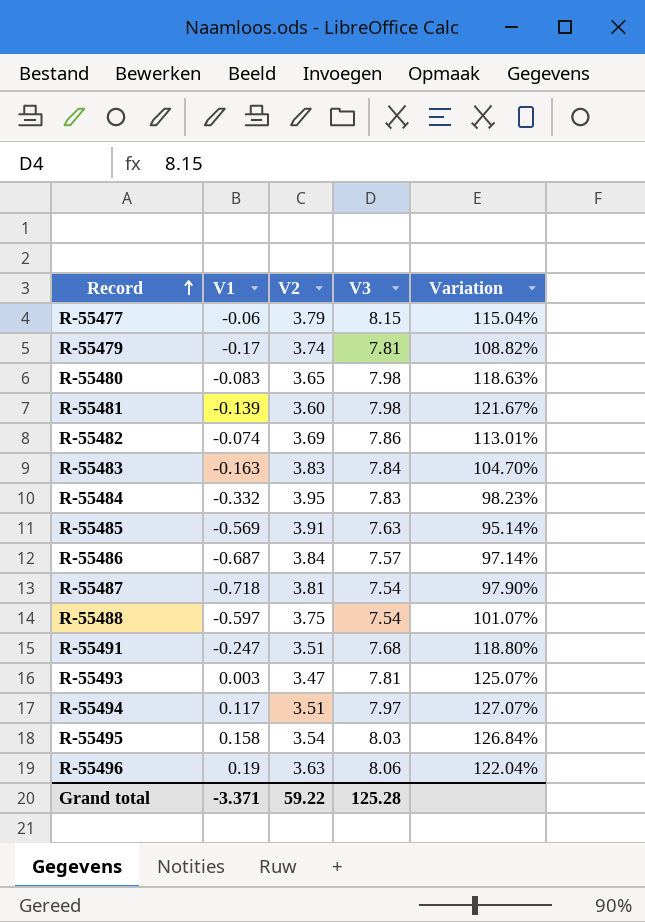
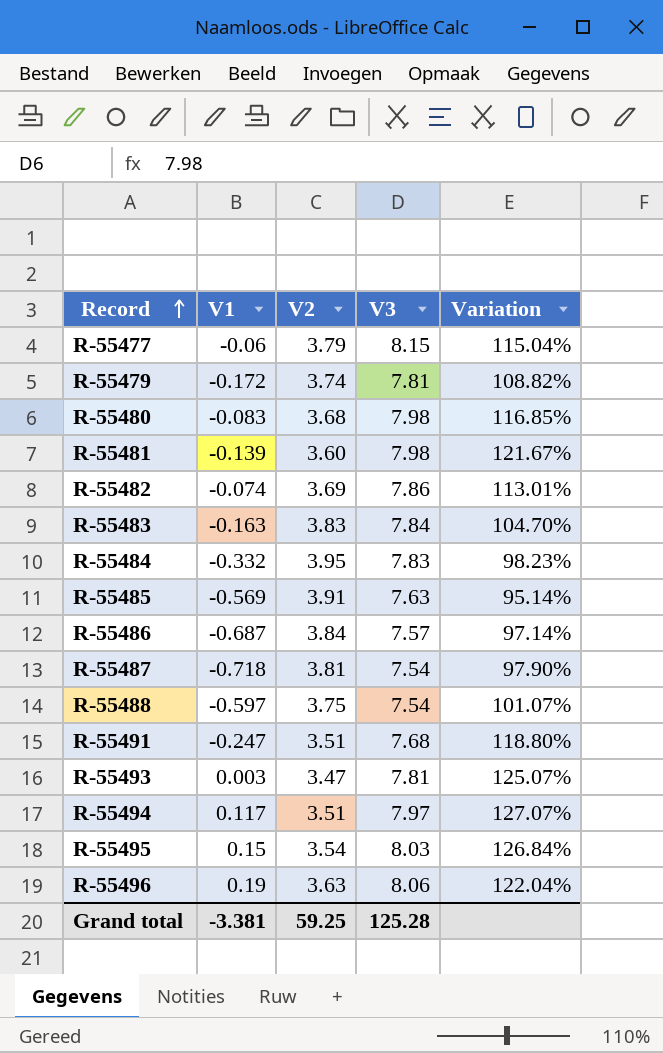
R-55479 | V1: -0.17 -> -0.172
R-55480 | V2: 3.65 -> 3.68
R-55480 | Variation: 118.63% -> 116.85%
R-55495 | V1: 0.158 -> 0.15
Grand total | V1: -3.371 -> -3.381
Grand total | V2: 59.22 -> 59.25

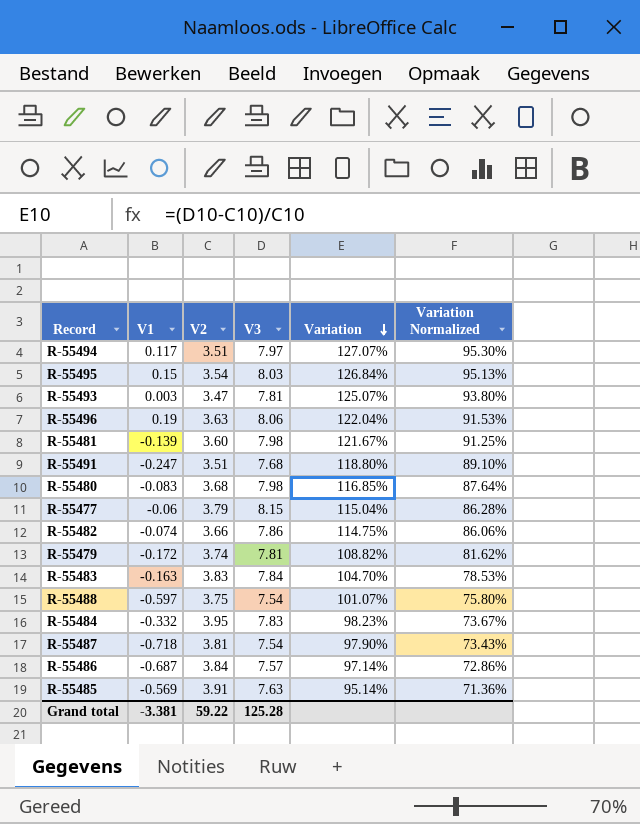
row order: Record ascending -> Variation descending
column Variation Normalized | formula: none -> [Variation] * 0.75
R-55482 | V2: 3.69 -> 3.66
R-55482 | Variation: 113.01% -> 114.75%
Grand total | V2: 59.25 -> 59.22

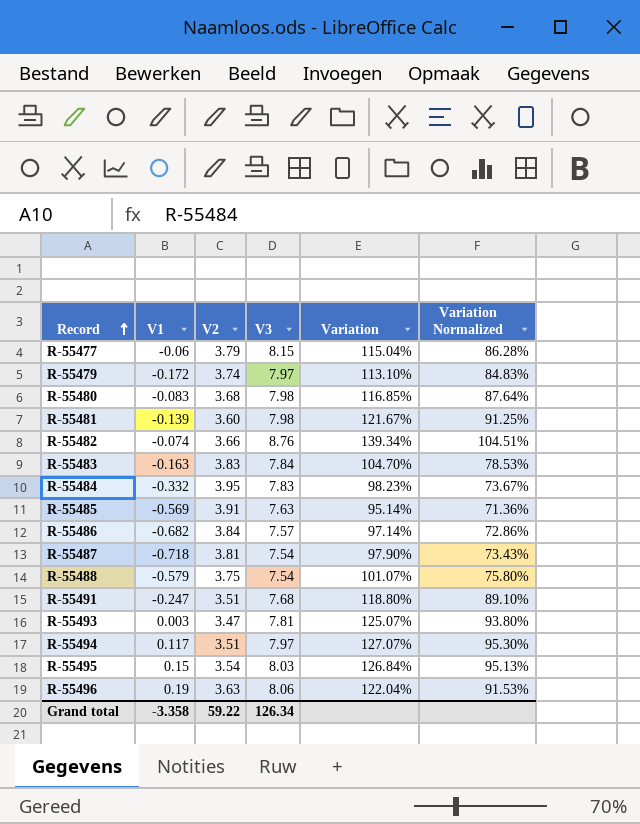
row order: Variation descending -> Record ascending
R-55479 | V3: 7.81 -> 7.97
R-55479 | Variation: 108.82% -> 113.10%
R-55479 | Variation Normalized: 81.62% -> 84.83%
R-55482 | V3: 7.86 -> 8.76
R-55482 | Variation: 114.75% -> 139.34%
R-55482 | Variation Normalized: 86.06% -> 104.51%
R-55486 | V1: -0.687 -> -0.682
R-55488 | V1: -0.597 -> -0.579
Grand total | V1: -3.381 -> -3.358
Grand total | V3: 125.28 -> 126.34

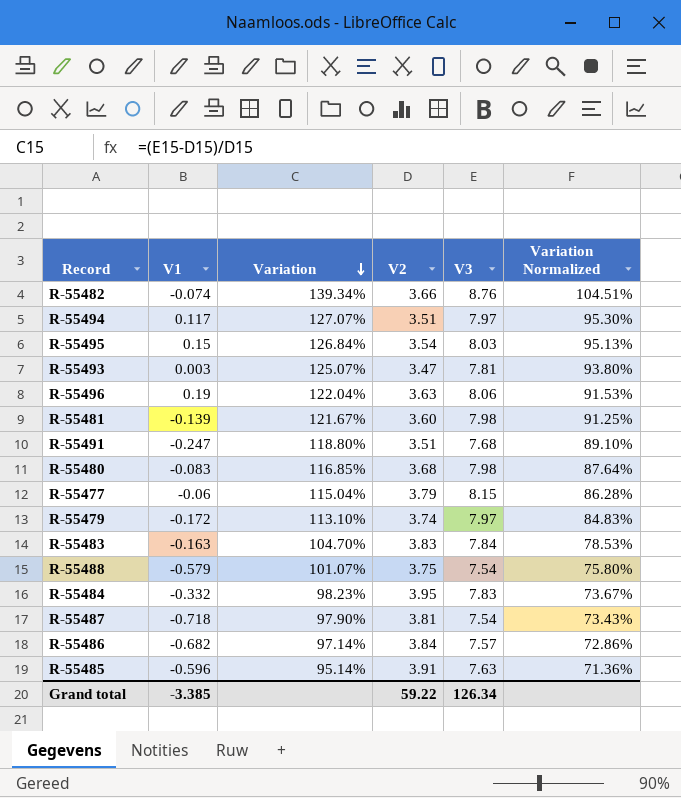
row order: Record ascending -> Variation descending
column Variation | position: 5 -> 3
R-55485 | V1: -0.569 -> -0.596
Grand total | V1: -3.358 -> -3.385

